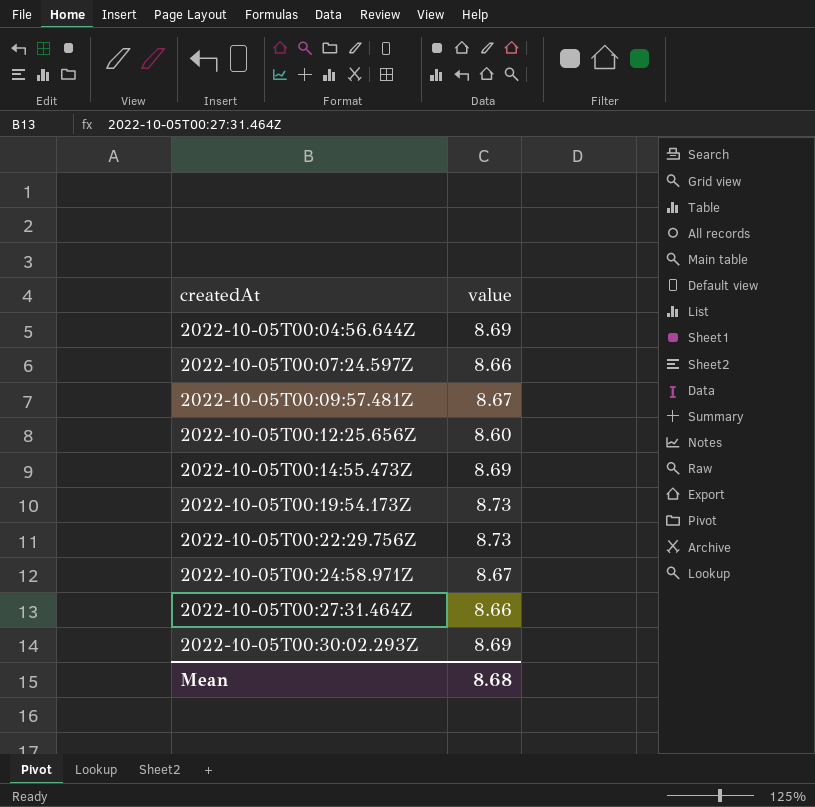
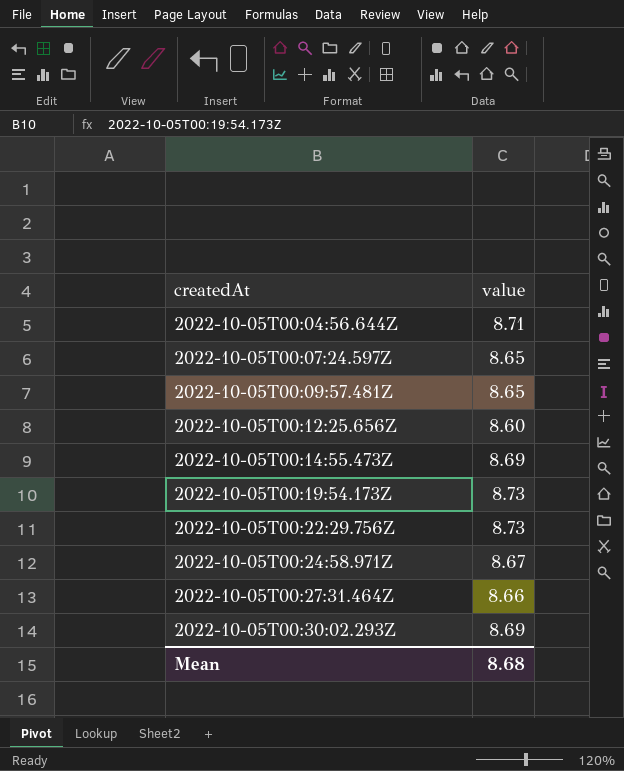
2022-10-05T00:04:56.644Z | value: 8.69 -> 8.71
2022-10-05T00:07:24.597Z | value: 8.66 -> 8.65
2022-10-05T00:09:57.481Z | value: 8.67 -> 8.65

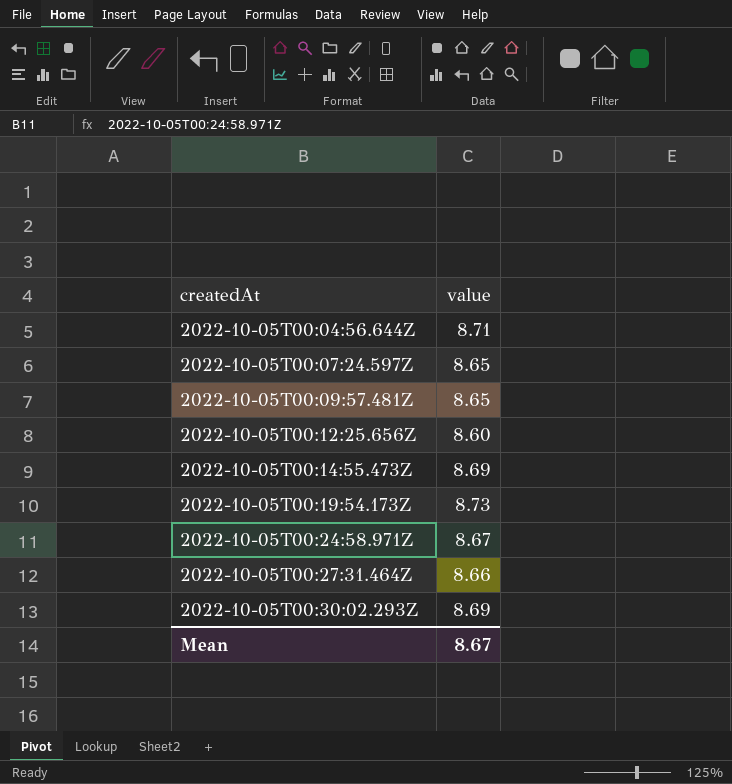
row 2022-10-05T00:22:29.756Z: 8.73 -> none
Mean | value: 8.68 -> 8.67

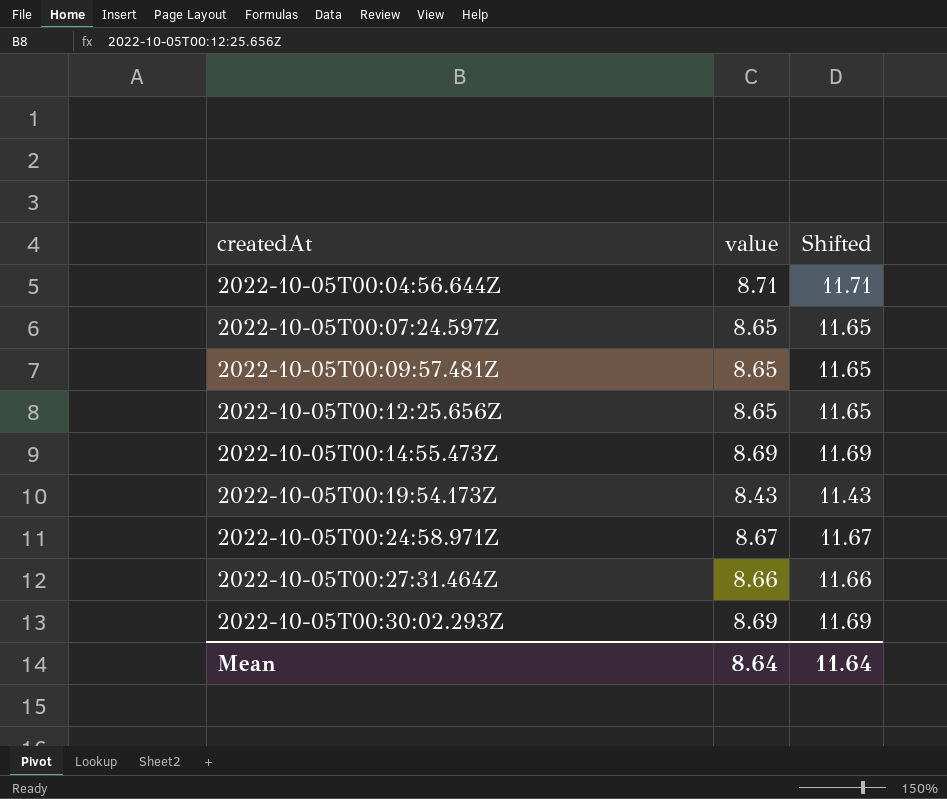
column Shifted | formula: none -> [value] + 3
2022-10-05T00:12:25.656Z | value: 8.60 -> 8.65
2022-10-05T00:19:54.173Z | value: 8.73 -> 8.43
Mean | value: 8.67 -> 8.64

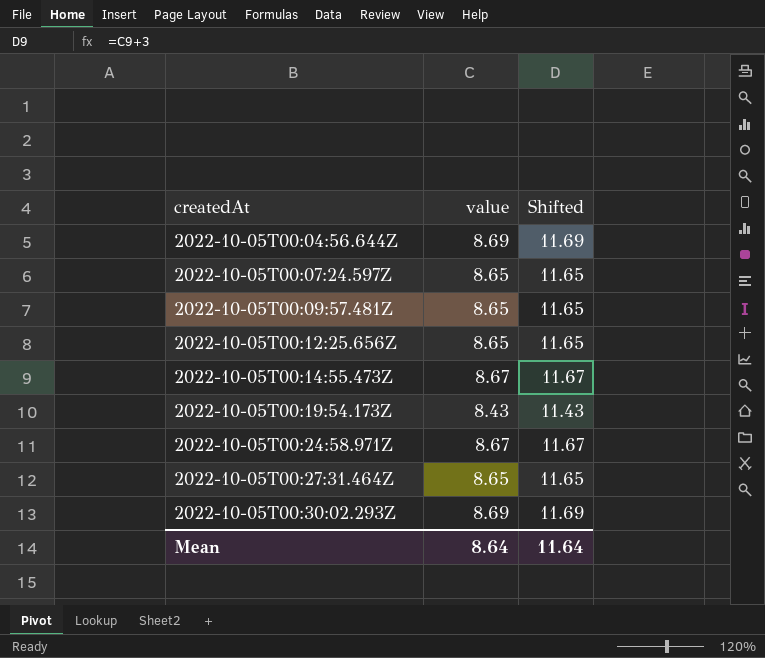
2022-10-05T00:04:56.644Z | value: 8.71 -> 8.69
2022-10-05T00:04:56.644Z | Shifted: 11.71 -> 11.69
2022-10-05T00:14:55.473Z | value: 8.69 -> 8.67
2022-10-05T00:14:55.473Z | Shifted: 11.69 -> 11.67
2022-10-05T00:27:31.464Z | value: 8.66 -> 8.65
2022-10-05T00:27:31.464Z | Shifted: 11.66 -> 11.65

